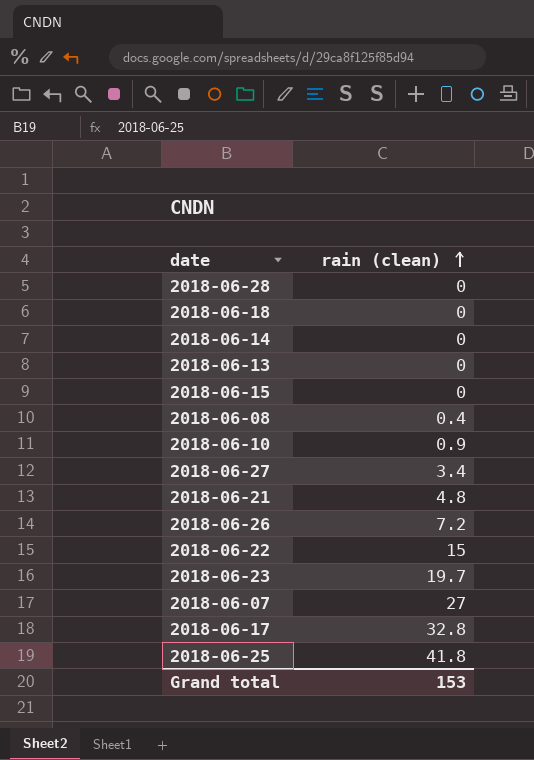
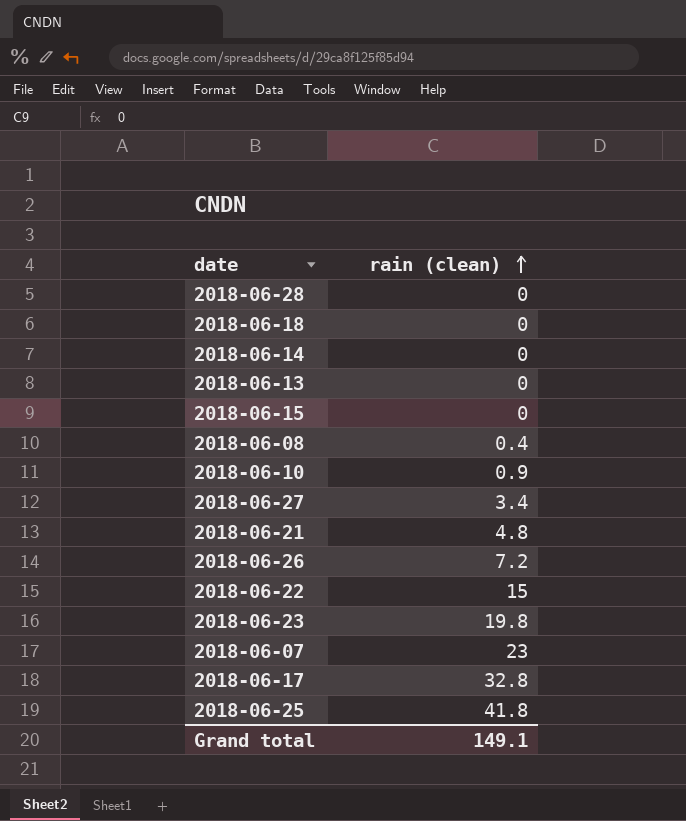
2018-06-23 | rain (clean): 19.7 -> 19.8
2018-06-07 | rain (clean): 27 -> 23
Grand total | rain (clean): 153 -> 149.1

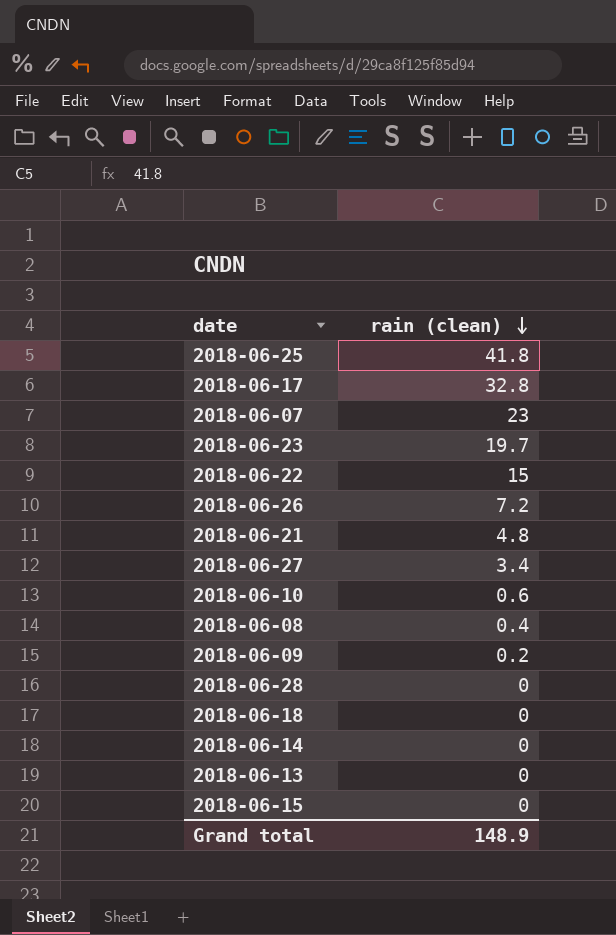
row order: rain (clean) ascending -> rain (clean) descending
2018-06-23 | rain (clean): 19.8 -> 19.7
2018-06-10 | rain (clean): 0.9 -> 0.6
row 2018-06-09: none -> 0.2
Grand total | rain (clean): 149.1 -> 148.9

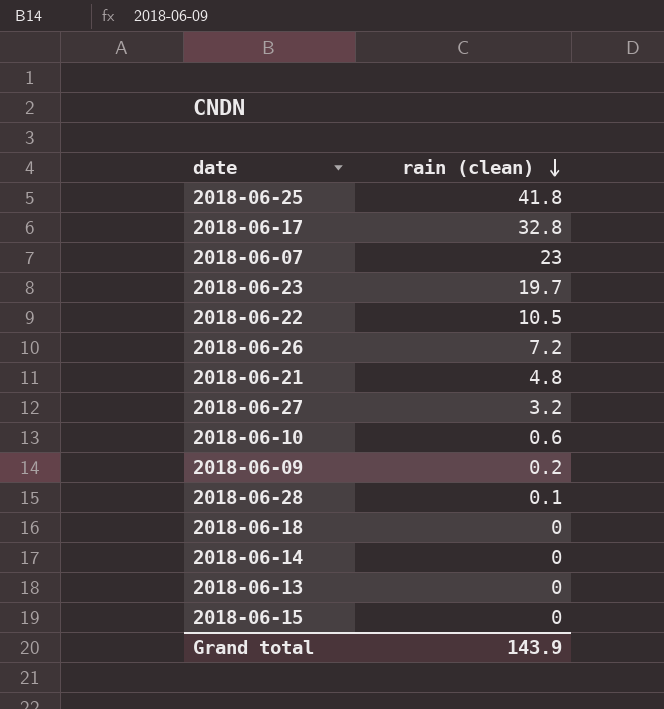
row 2018-06-08: 0.4 -> none
2018-06-22 | rain (clean): 15 -> 10.5
2018-06-27 | rain (clean): 3.4 -> 3.2
2018-06-28 | rain (clean): 0 -> 0.1
Grand total | rain (clean): 148.9 -> 143.9

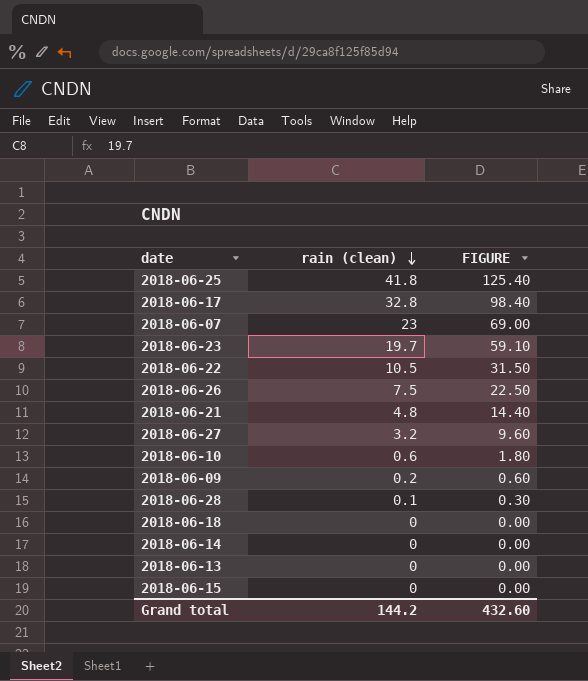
column FIGURE | formula: none -> [rain (clean)] * 3
2018-06-26 | rain (clean): 7.2 -> 7.5
Grand total | rain (clean): 143.9 -> 144.2

